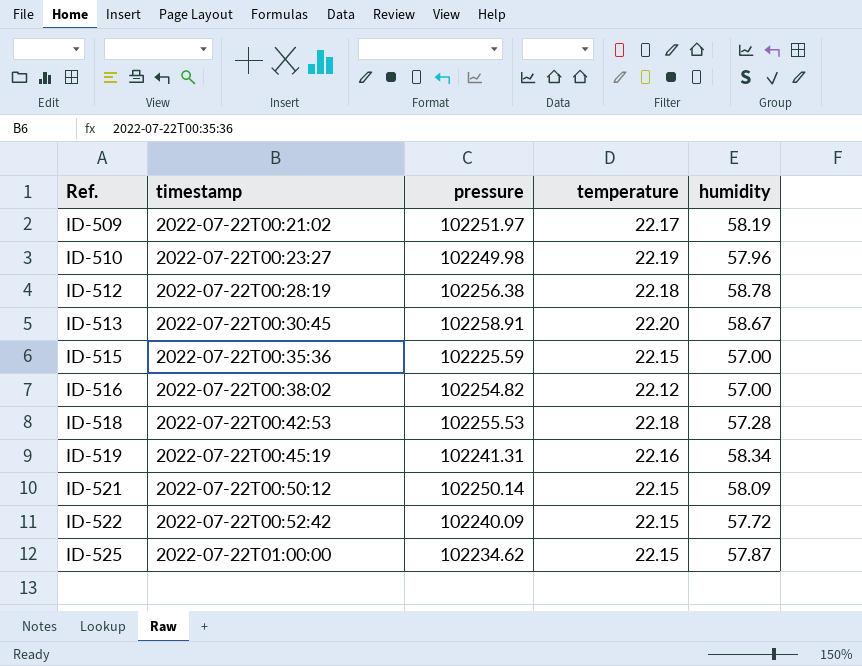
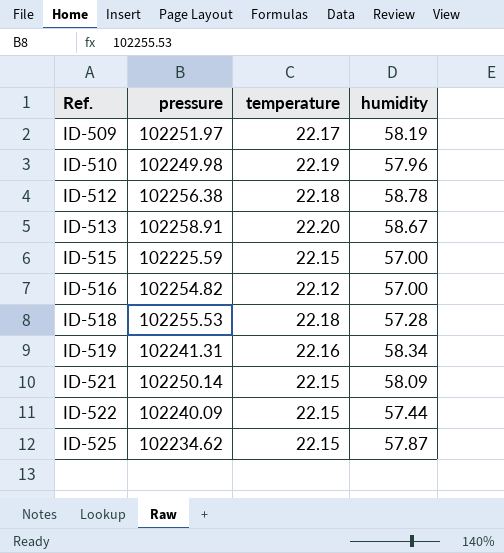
column timestamp | position: 2 -> none
ID-522 | humidity: 57.72 -> 57.44

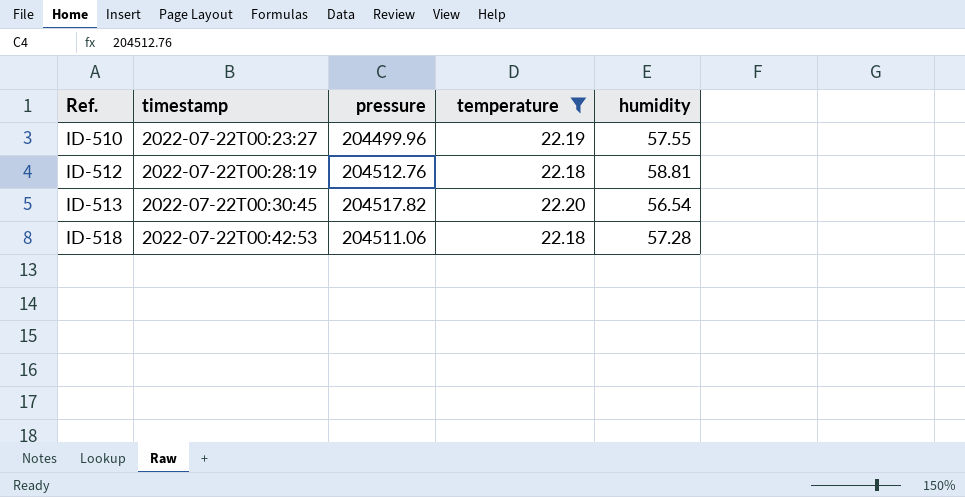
filter: none -> temperature >= 22.18
column timestamp | position: none -> 2
ID-510 | pressure: 102249.98 -> 204499.96
ID-510 | humidity: 57.96 -> 57.55
ID-512 | pressure: 102256.38 -> 204512.76
ID-512 | humidity: 58.78 -> 58.81
ID-513 | pressure: 102258.91 -> 204517.82
ID-513 | humidity: 58.67 -> 56.54
ID-518 | pressure: 102255.53 -> 204511.06

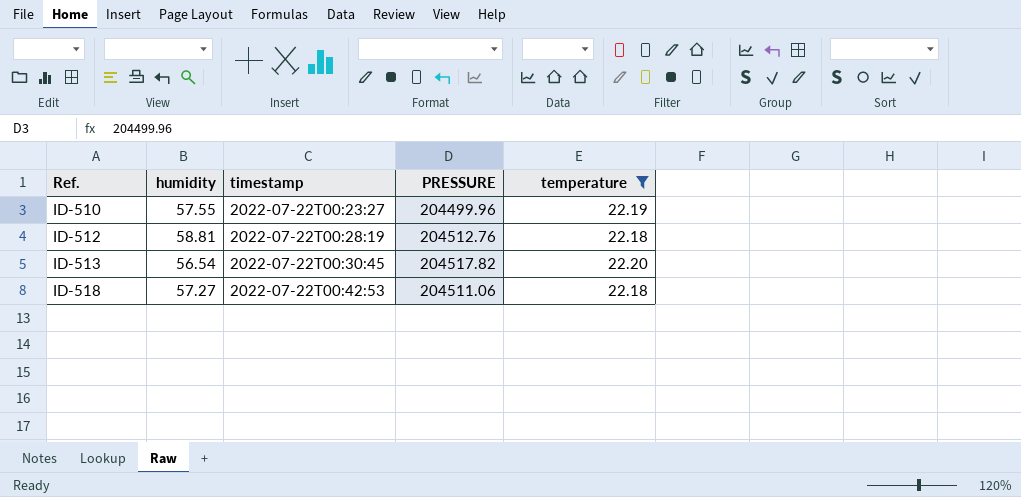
column humidity | position: 5 -> 2
column name: pressure -> PRESSURE
ID-518 | humidity: 57.28 -> 57.27

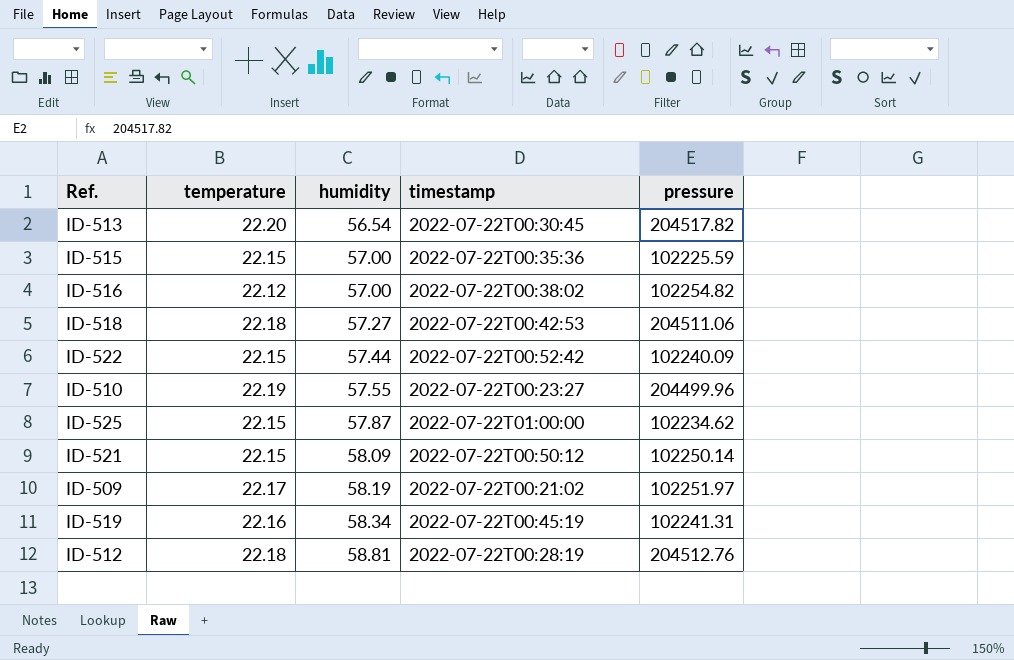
filter: temperature >= 22.18 -> none
row order: Ref. ascending -> humidity ascending
column temperature | position: 5 -> 2
column name: PRESSURE -> pressure

